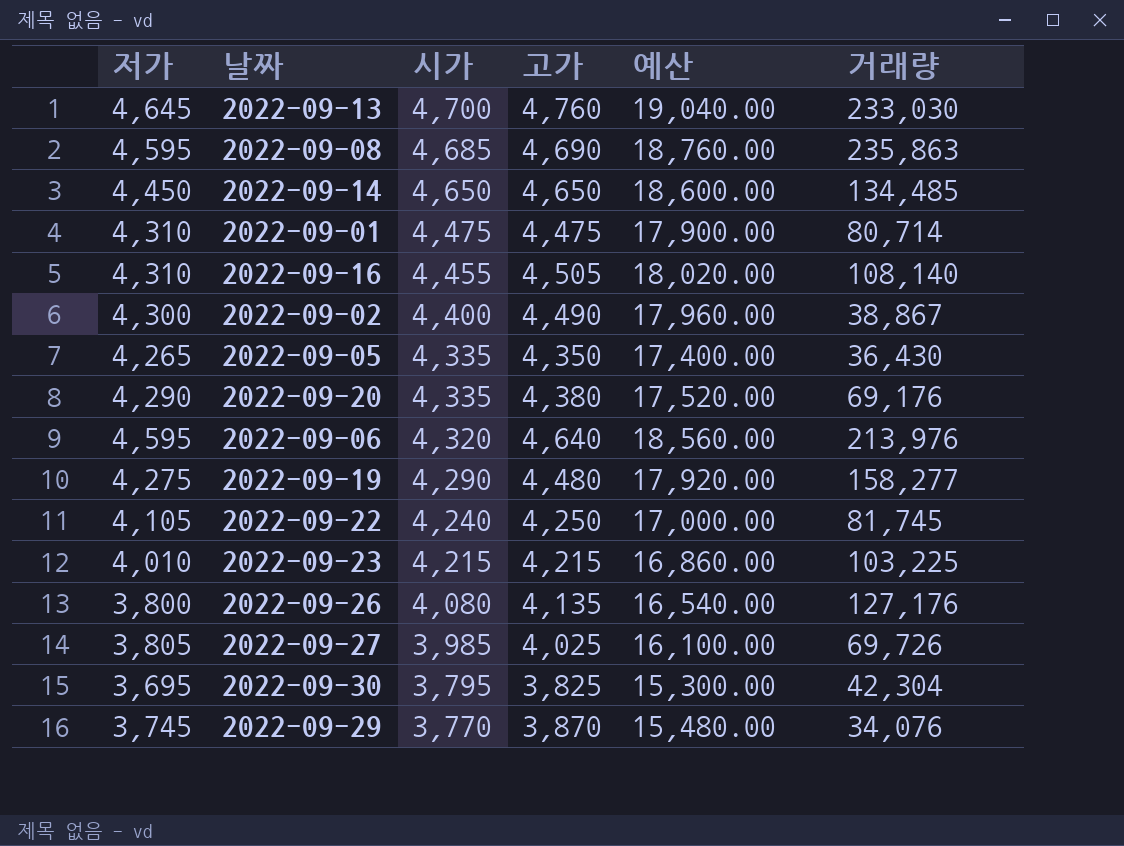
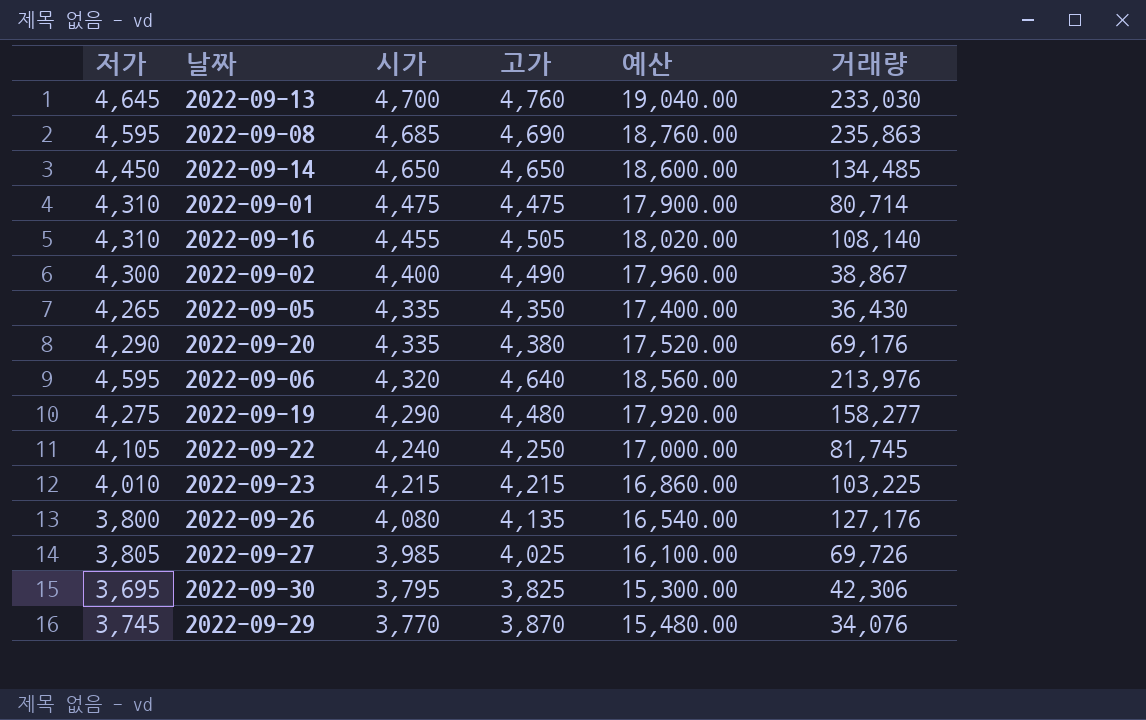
2022-09-30 | 거래량: 42,304 -> 42,306

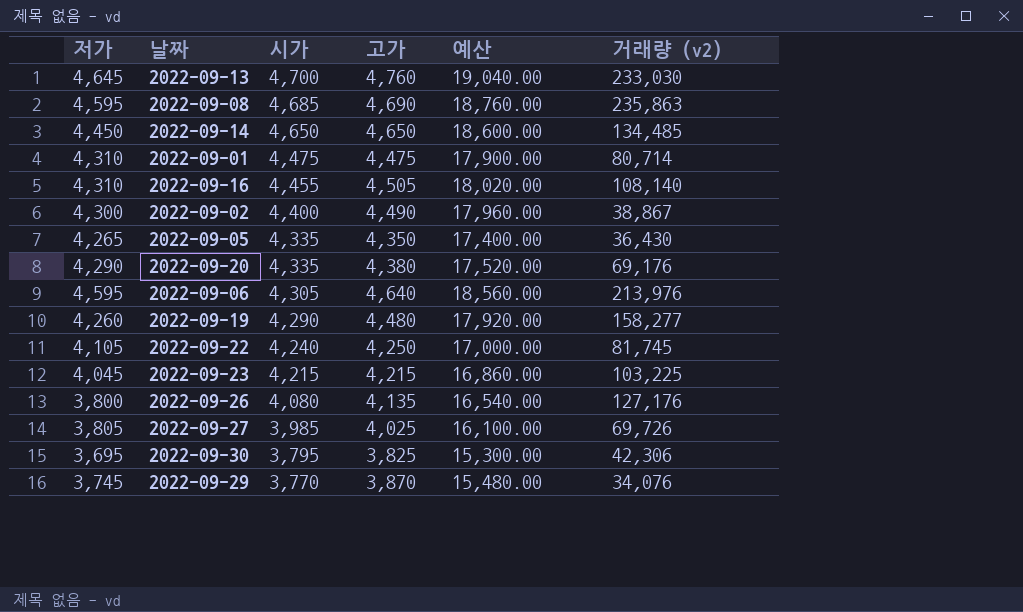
column name: 거래량 -> 거래량 (v2)
2022-09-06 | 시가: 4,320 -> 4,305
2022-09-19 | 저가: 4,275 -> 4,260
2022-09-23 | 저가: 4,010 -> 4,045

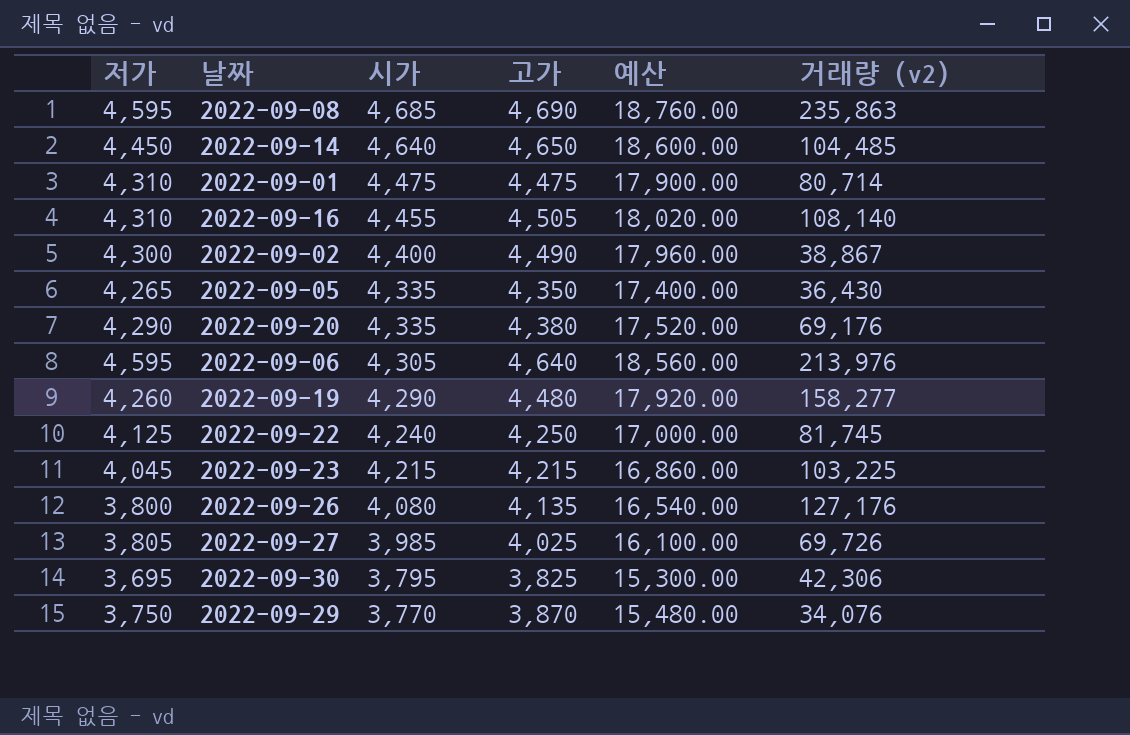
row 2022-09-13: 4,645 | 4,700 | 4,760 | 19,040.00 | 233,030 -> none
2022-09-14 | 시가: 4,650 -> 4,640
2022-09-14 | 거래량 (v2): 134,485 -> 104,485
2022-09-22 | 저가: 4,105 -> 4,125
2022-09-29 | 저가: 3,745 -> 3,750

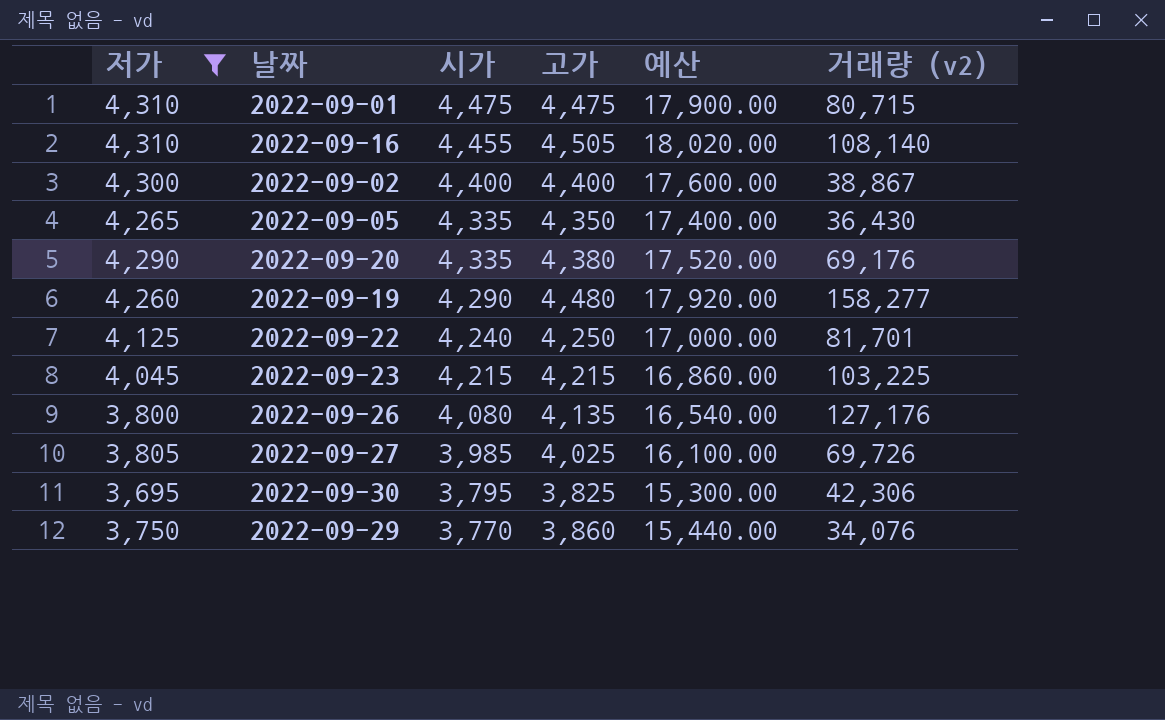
filter: none -> 저가 <= 4,310
2022-09-01 | 거래량 (v2): 80,714 -> 80,715
2022-09-02 | 고가: 4,490 -> 4,400
2022-09-02 | 예산: 17,960.00 -> 17,600.00
2022-09-22 | 거래량 (v2): 81,745 -> 81,701
2022-09-29 | 고가: 3,870 -> 3,860
2022-09-29 | 예산: 15,480.00 -> 15,440.00

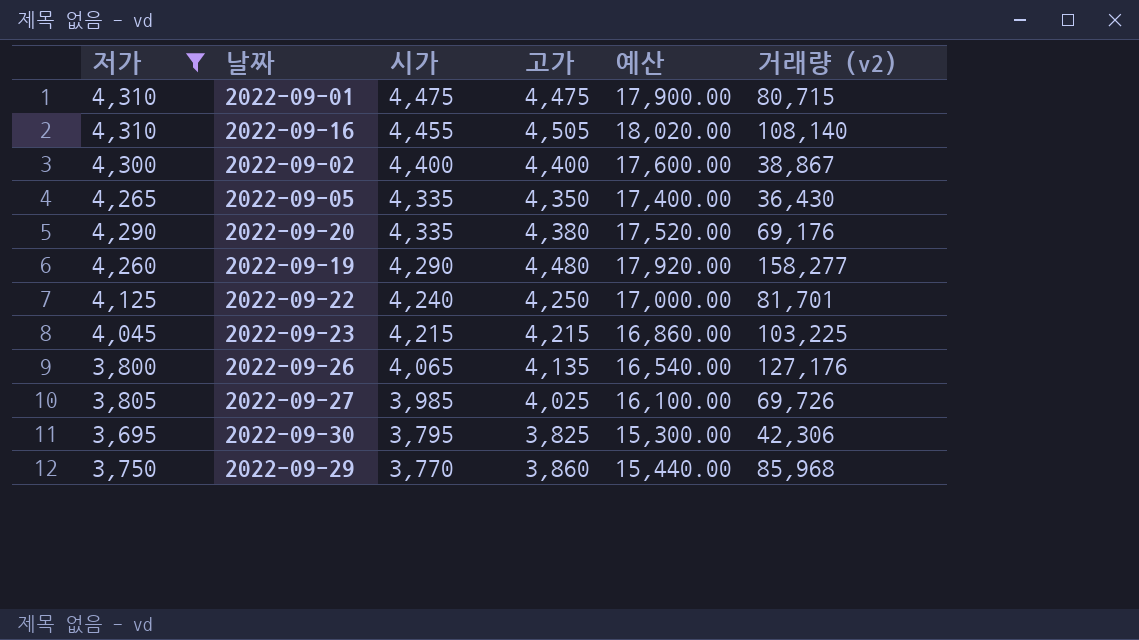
2022-09-26 | 시가: 4,080 -> 4,065
2022-09-29 | 거래량 (v2): 34,076 -> 85,968

